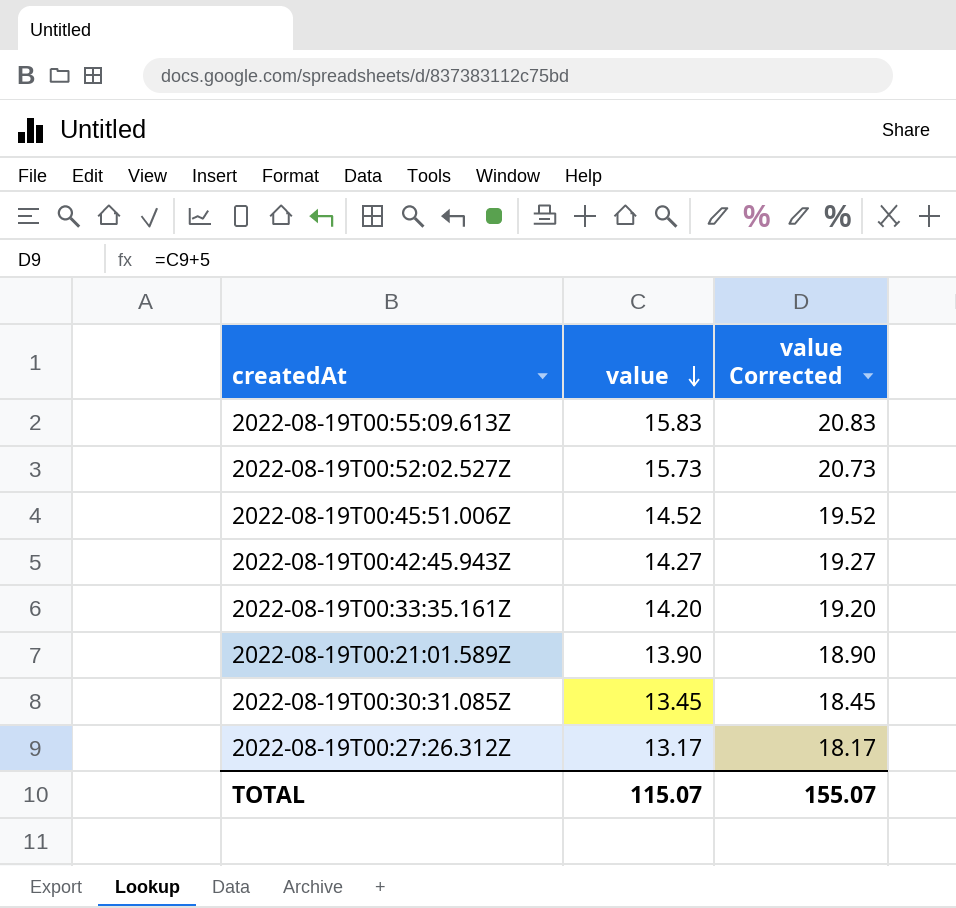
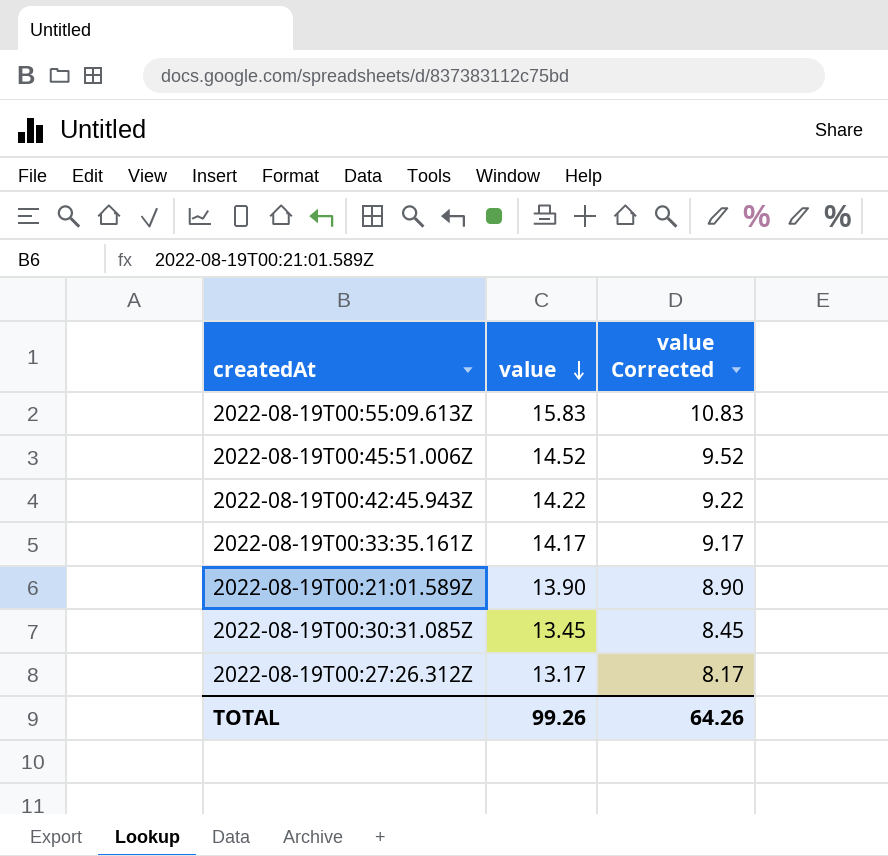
column value Corrected | formula: [value] + 5 -> [value] - 5
row 2022-08-19T00:52:02.527Z: 15.73 | 20.73 -> none
2022-08-19T00:42:45.943Z | value: 14.27 -> 14.22
2022-08-19T00:33:35.161Z | value: 14.20 -> 14.17
TOTAL | value: 115.07 -> 99.26
TOTAL | value Corrected: 155.07 -> 64.26

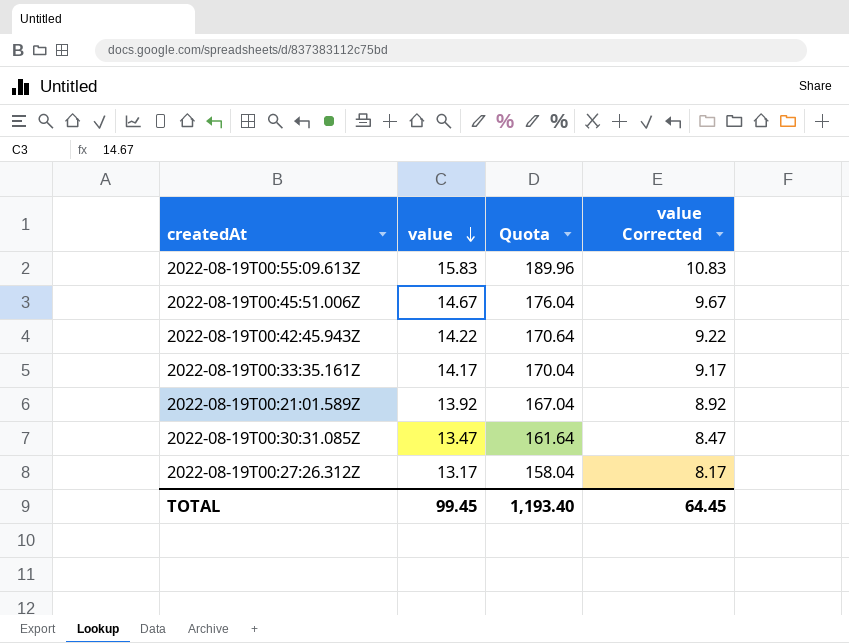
column Quota | formula: none -> [value] * 12
2022-08-19T00:45:51.006Z | value: 14.52 -> 14.67
2022-08-19T00:45:51.006Z | value Corrected: 9.52 -> 9.67
2022-08-19T00:21:01.589Z | value: 13.90 -> 13.92
2022-08-19T00:21:01.589Z | value Corrected: 8.90 -> 8.92
2022-08-19T00:30:31.085Z | value: 13.45 -> 13.47
2022-08-19T00:30:31.085Z | value Corrected: 8.45 -> 8.47
TOTAL | value: 99.26 -> 99.45
TOTAL | value Corrected: 64.26 -> 64.45

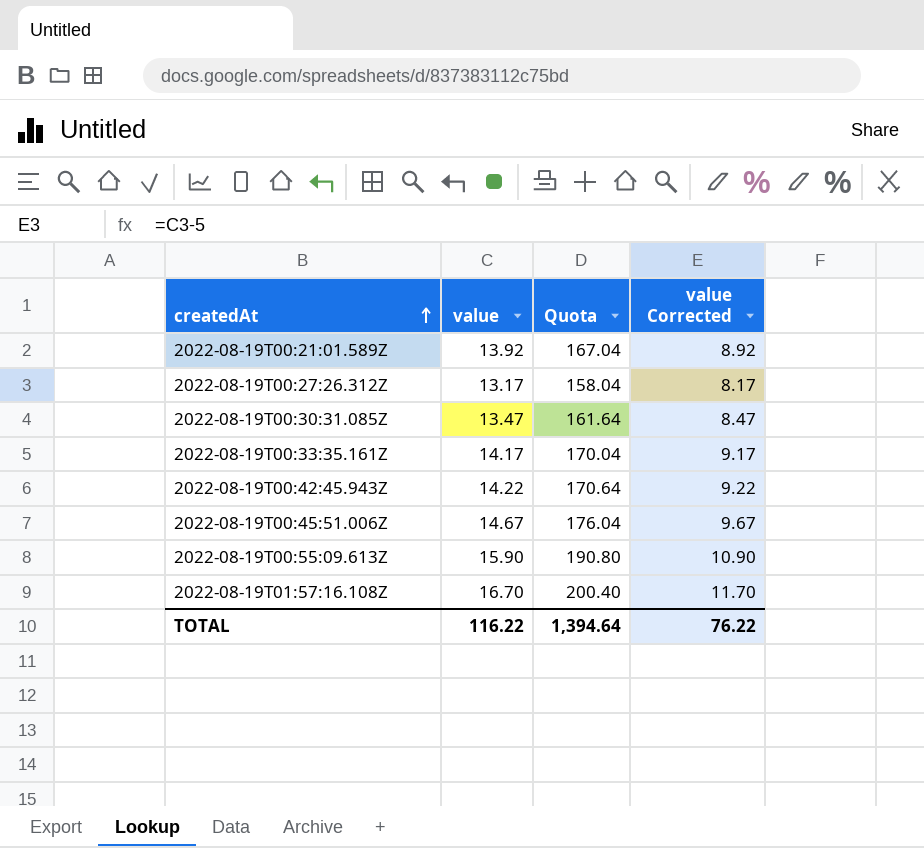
row order: value descending -> createdAt ascending
2022-08-19T00:55:09.613Z | value: 15.83 -> 15.90
2022-08-19T00:55:09.613Z | Quota: 189.96 -> 190.80
2022-08-19T00:55:09.613Z | value Corrected: 10.83 -> 10.90
row 2022-08-19T01:57:16.108Z: none -> 16.70 | 200.40 | 11.70
TOTAL | value: 99.45 -> 116.22
TOTAL | Quota: 1,193.40 -> 1,394.64
TOTAL | value Corrected: 64.45 -> 76.22

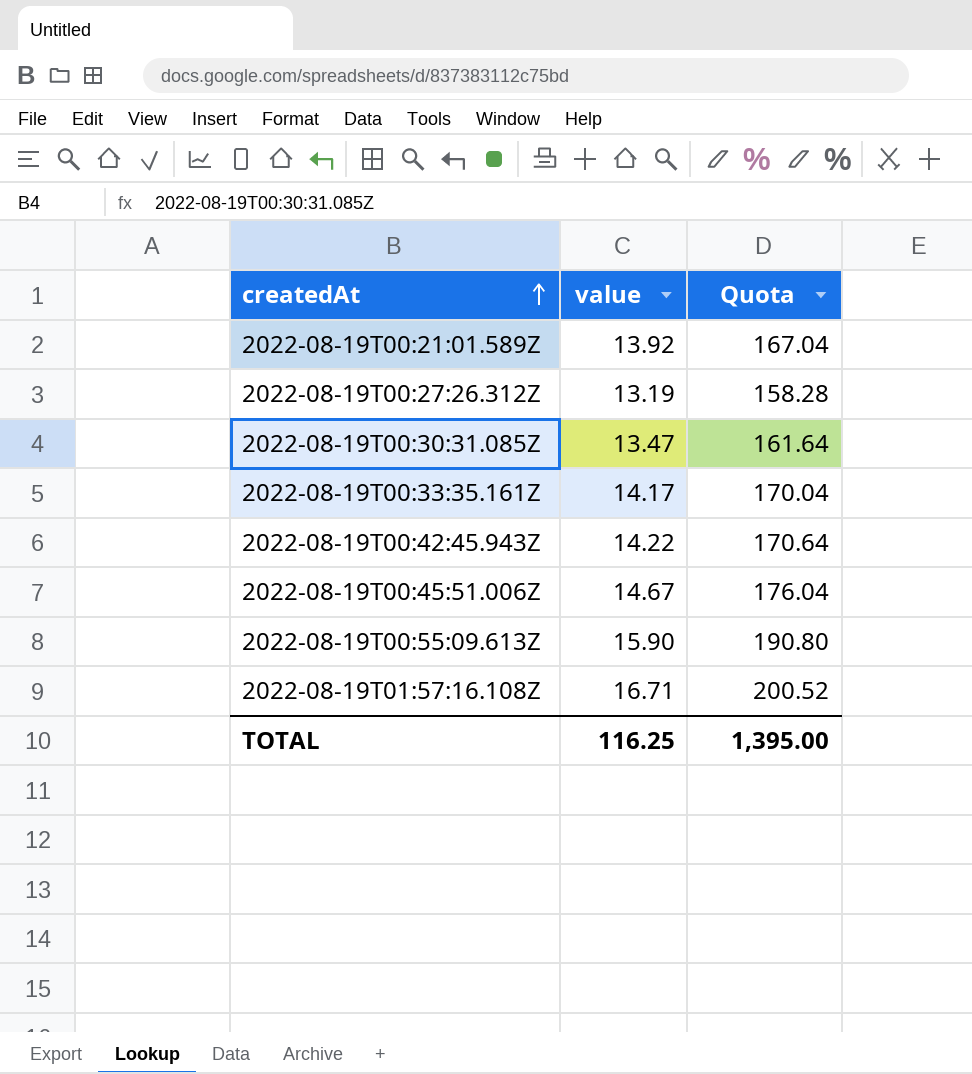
column value Corrected | formula: [value] - 5 -> none
2022-08-19T00:27:26.312Z | value: 13.17 -> 13.19
2022-08-19T00:27:26.312Z | Quota: 158.04 -> 158.28
2022-08-19T01:57:16.108Z | value: 16.70 -> 16.71
2022-08-19T01:57:16.108Z | Quota: 200.40 -> 200.52
TOTAL | value: 116.22 -> 116.25
TOTAL | Quota: 1,394.64 -> 1,395.00

